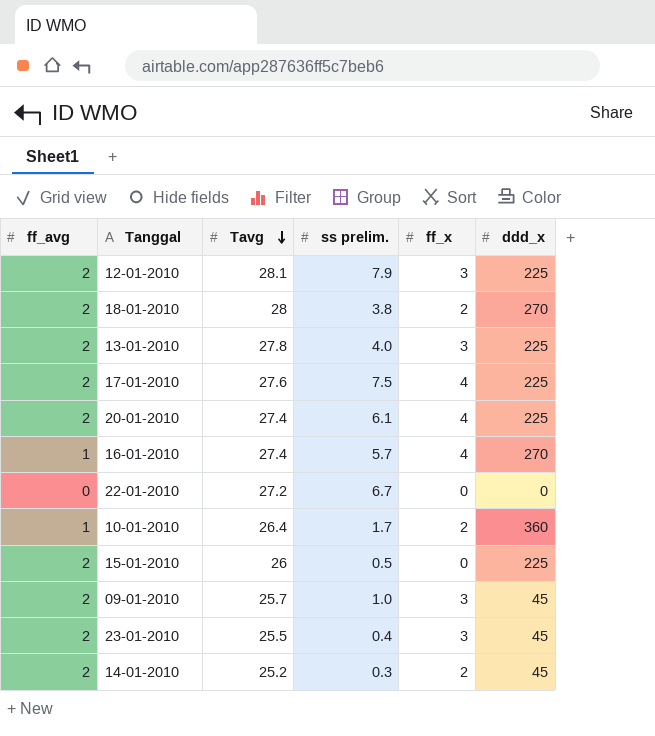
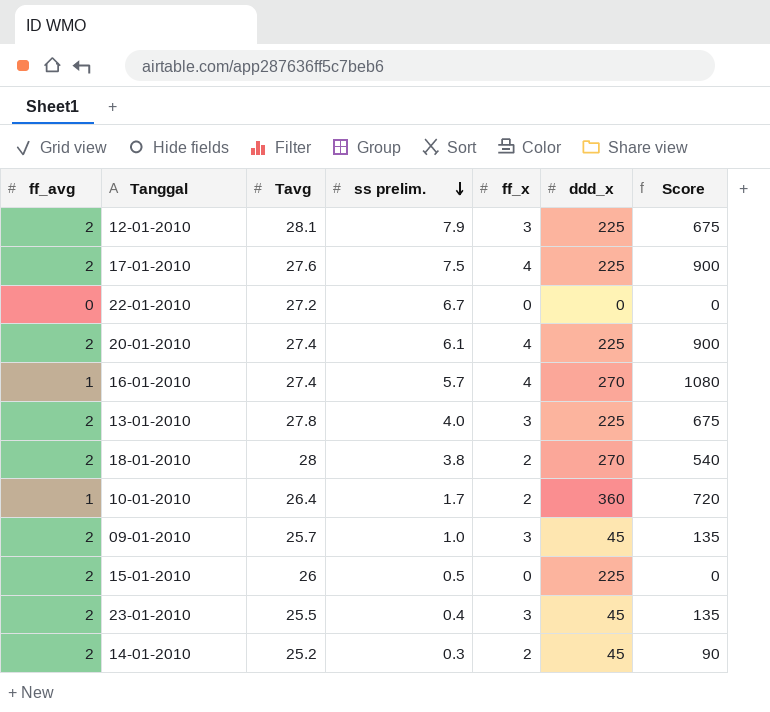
row order: Tavg descending -> ss prelim. descending
column Score | formula: none -> [ff_x] * [ddd_x]

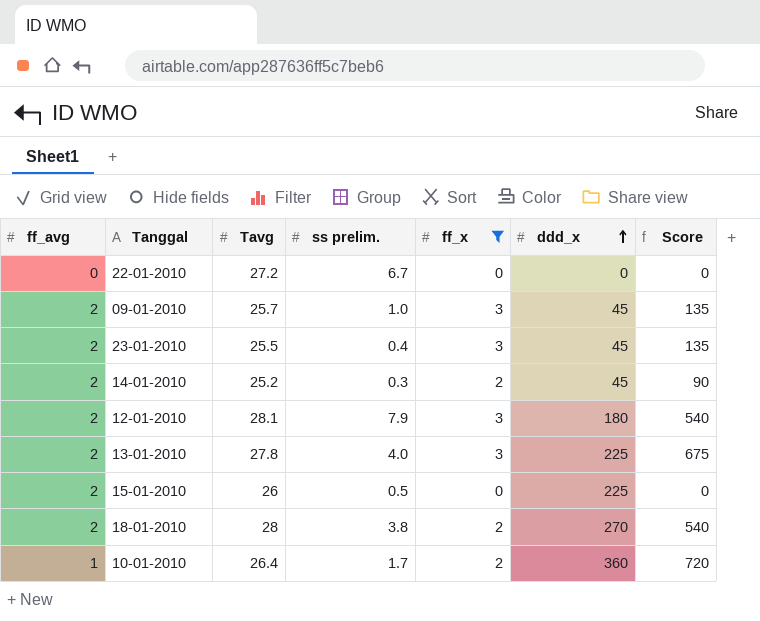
filter: none -> ff_x != 4
row order: ss prelim. descending -> ddd_x ascending
12-01-2010 | ddd_x: 225 -> 180
12-01-2010 | Score: 675 -> 540

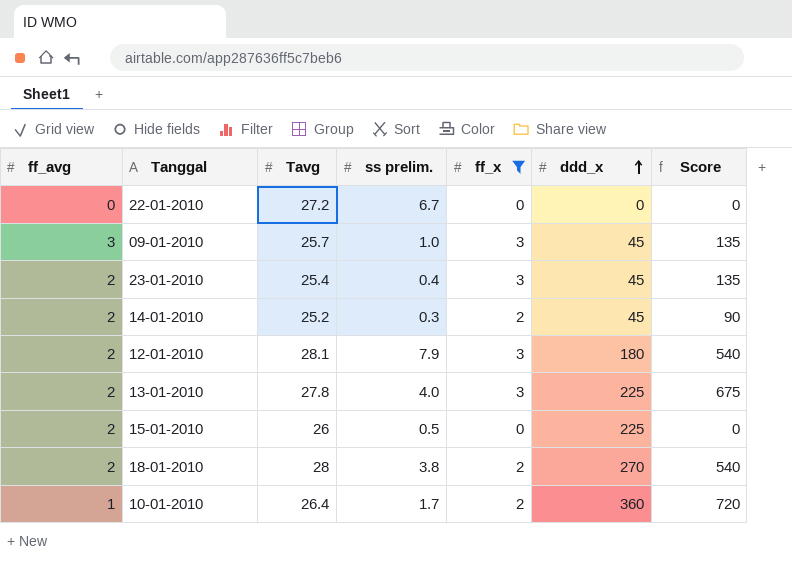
09-01-2010 | ff_avg: 2 -> 3
23-01-2010 | Tavg: 25.5 -> 25.4

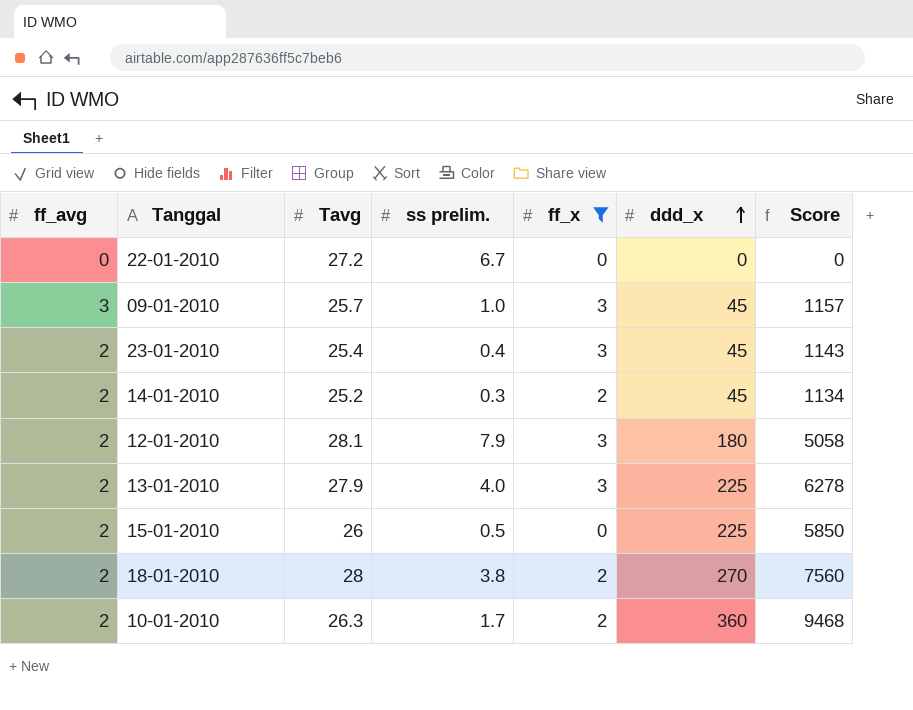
column Score | formula: [ff_x] * [ddd_x] -> [Tavg] * [ddd_x]
13-01-2010 | Tavg: 27.8 -> 27.9
10-01-2010 | ff_avg: 1 -> 2
10-01-2010 | Tavg: 26.4 -> 26.3

